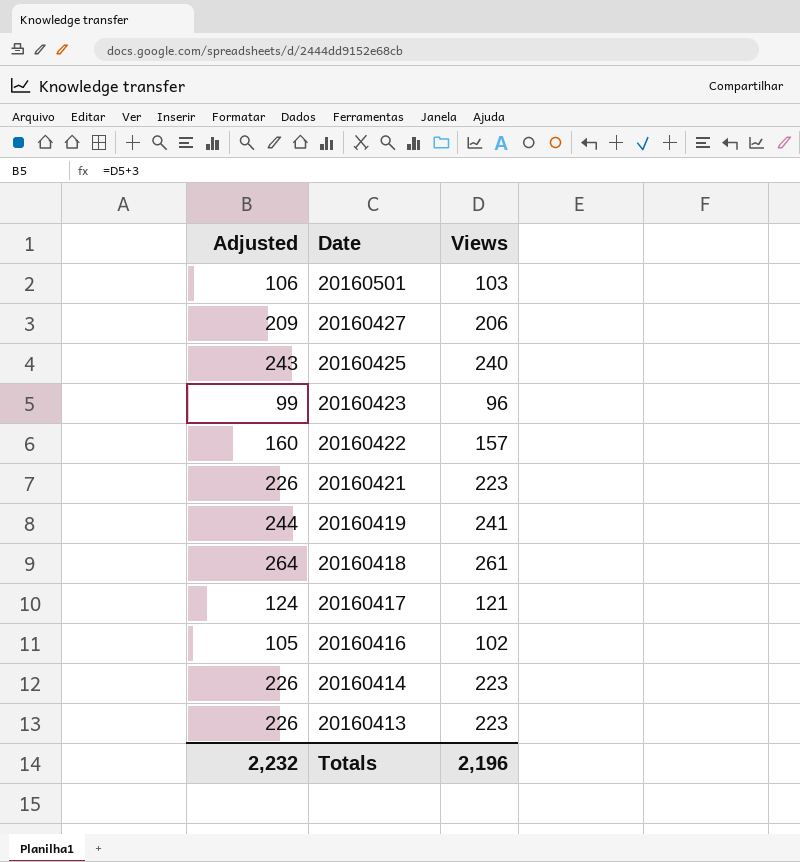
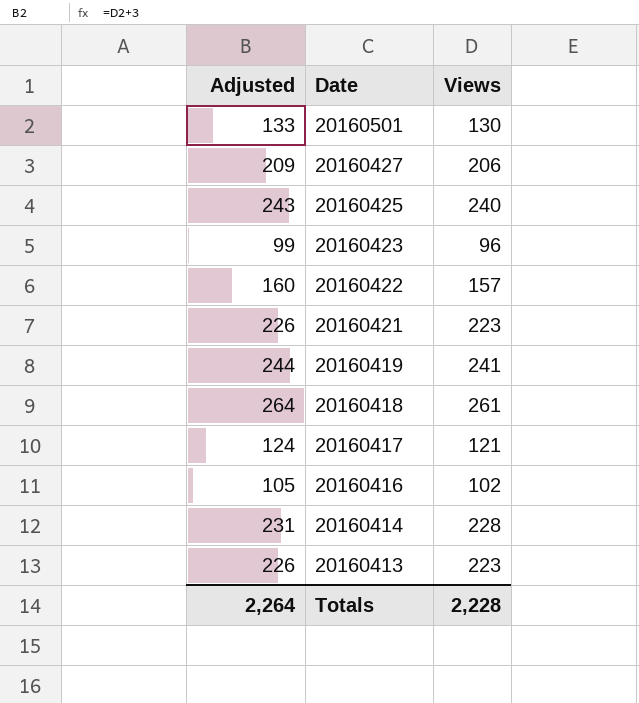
20160501 | Adjusted: 106 -> 133
20160501 | Views: 103 -> 130
20160414 | Adjusted: 226 -> 231
20160414 | Views: 223 -> 228
Totals | Adjusted: 2,232 -> 2,264
Totals | Views: 2,196 -> 2,228

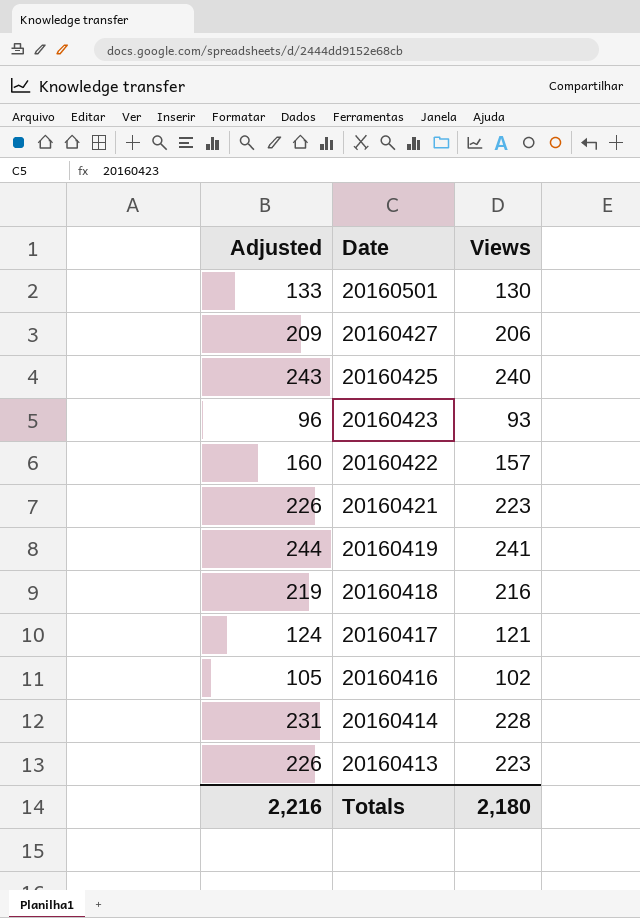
20160423 | Adjusted: 99 -> 96
20160423 | Views: 96 -> 93
20160418 | Adjusted: 264 -> 219
20160418 | Views: 261 -> 216
Totals | Adjusted: 2,264 -> 2,216
Totals | Views: 2,228 -> 2,180

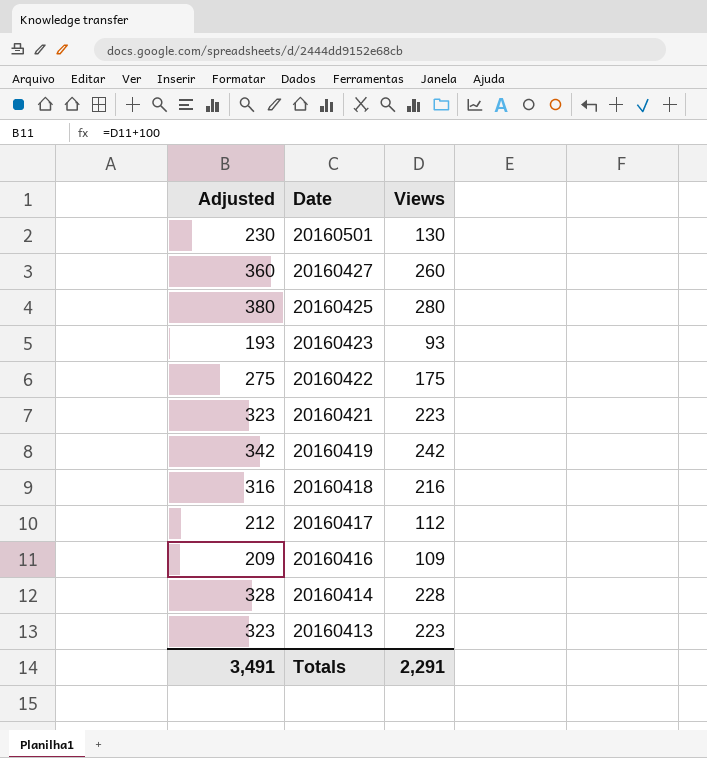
column Adjusted | formula: [Views] + 3 -> [Views] + 100
20160427 | Views: 206 -> 260
20160425 | Views: 240 -> 280
20160422 | Views: 157 -> 175
20160419 | Views: 241 -> 242
20160417 | Views: 121 -> 112
20160416 | Views: 102 -> 109
Totals | Adjusted: 2,216 -> 3,491
Totals | Views: 2,180 -> 2,291

